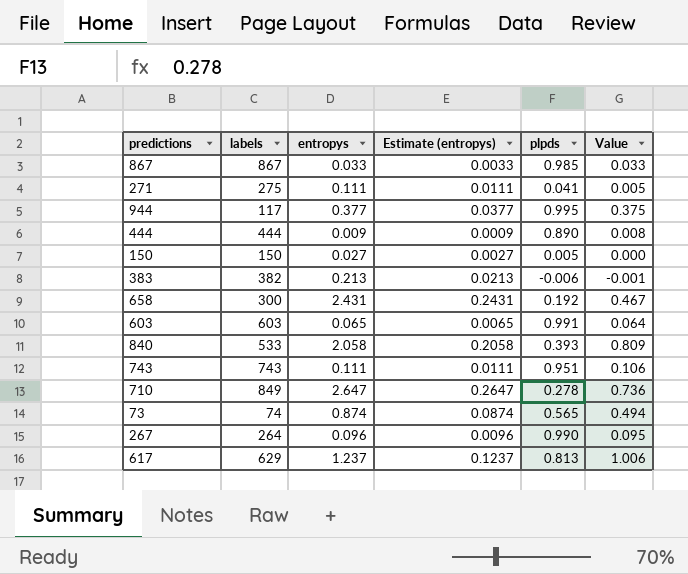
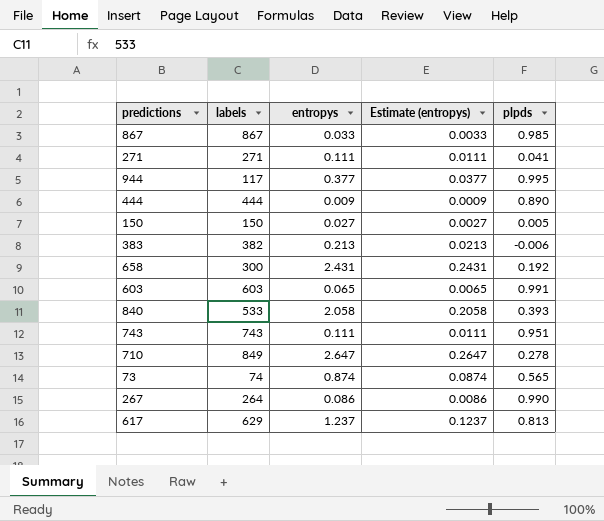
column Value | formula: [entropys] * [plpds] -> none
271 | labels: 275 -> 271
267 | entropys: 0.096 -> 0.086
267 | Estimate (entropys): 0.0096 -> 0.0086

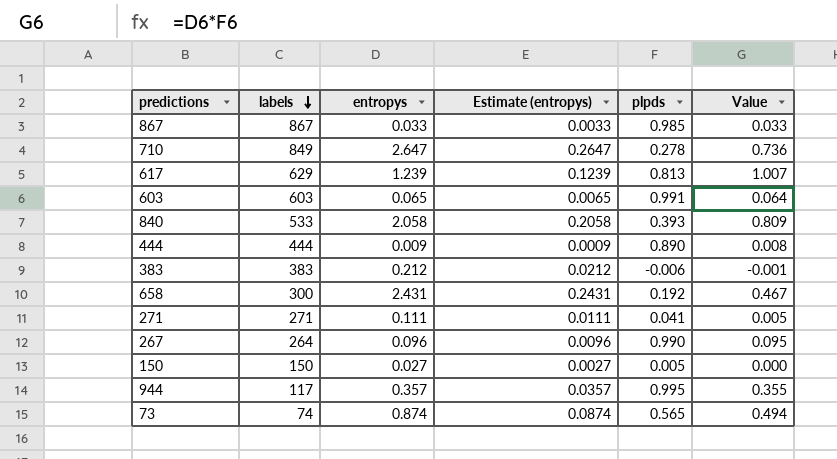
row order: none -> labels descending
column Value | formula: none -> [entropys] * [plpds]
row 743: 743 | 0.111 | 0.0111 | 0.951 -> none
617 | entropys: 1.237 -> 1.239
617 | Estimate (entropys): 0.1237 -> 0.1239
383 | labels: 382 -> 383
383 | entropys: 0.213 -> 0.212
383 | Estimate (entropys): 0.0213 -> 0.0212
267 | entropys: 0.086 -> 0.096
267 | Estimate (entropys): 0.0086 -> 0.0096
944 | entropys: 0.377 -> 0.357
944 | Estimate (entropys): 0.0377 -> 0.0357

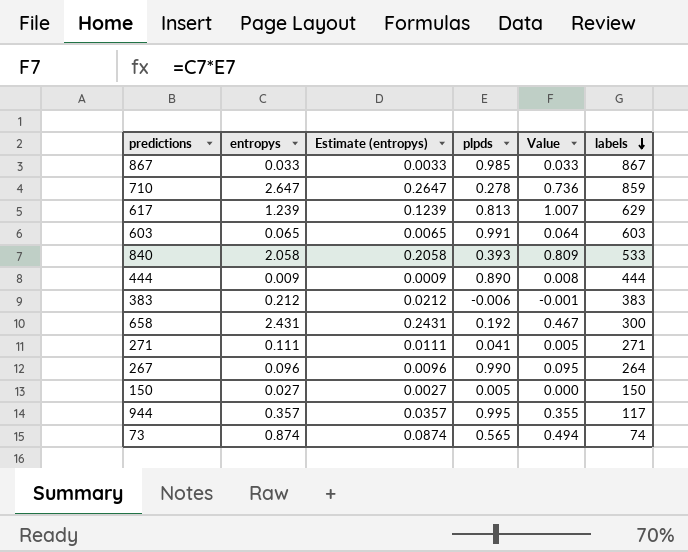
column labels | position: 2 -> 6
710 | labels: 849 -> 859

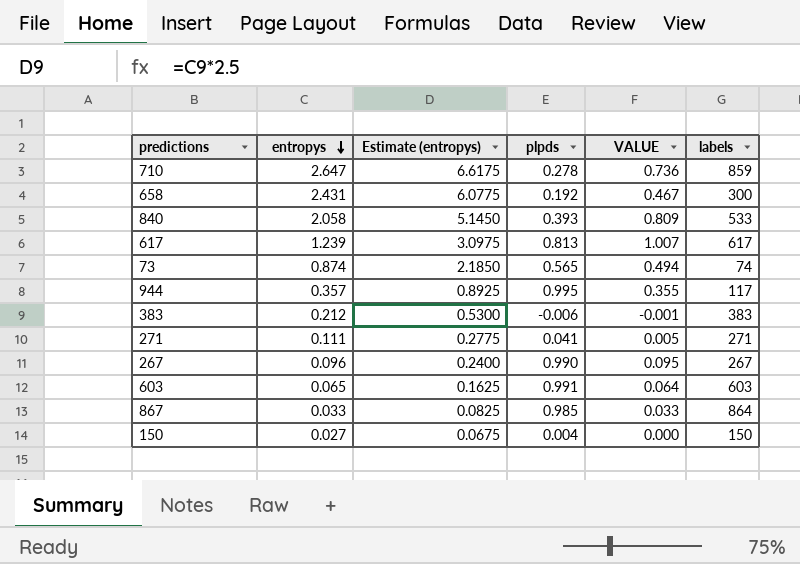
row order: labels descending -> entropys descending
column Estimate (entropys) | formula: [entropys] * 0.1 -> [entropys] * 2.5
column name: Value -> VALUE
row 444: 0.009 | 0.0009 | 0.890 | 0.008 | 444 -> none
617 | labels: 629 -> 617
267 | labels: 264 -> 267
867 | labels: 867 -> 864
150 | plpds: 0.005 -> 0.004

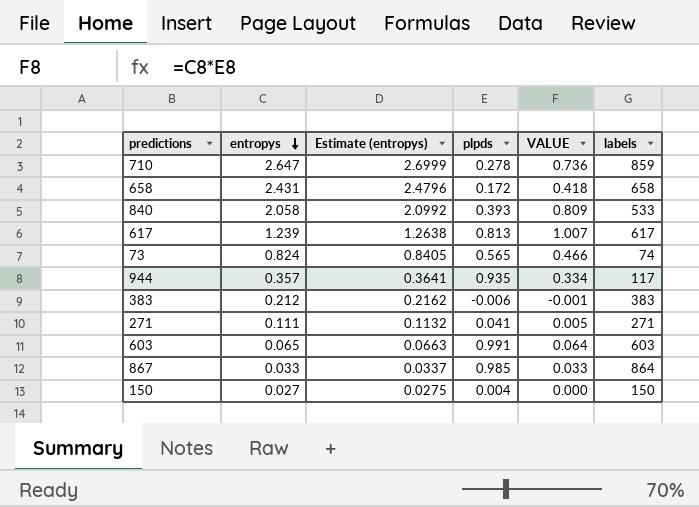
column Estimate (entropys) | formula: [entropys] * 2.5 -> [entropys] * 1.02
row 267: 0.096 | 0.2400 | 0.990 | 0.095 | 267 -> none
658 | plpds: 0.192 -> 0.172
658 | VALUE: 0.467 -> 0.418
658 | labels: 300 -> 658
73 | entropys: 0.874 -> 0.824
73 | VALUE: 0.494 -> 0.466
944 | plpds: 0.995 -> 0.935
944 | VALUE: 0.355 -> 0.334

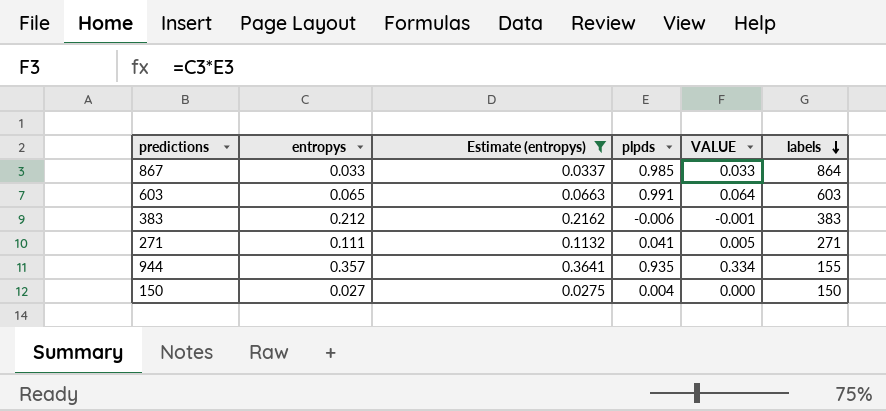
filter: none -> Estimate (entropys) <= 0.3641
row order: entropys descending -> labels descending
944 | labels: 117 -> 155

